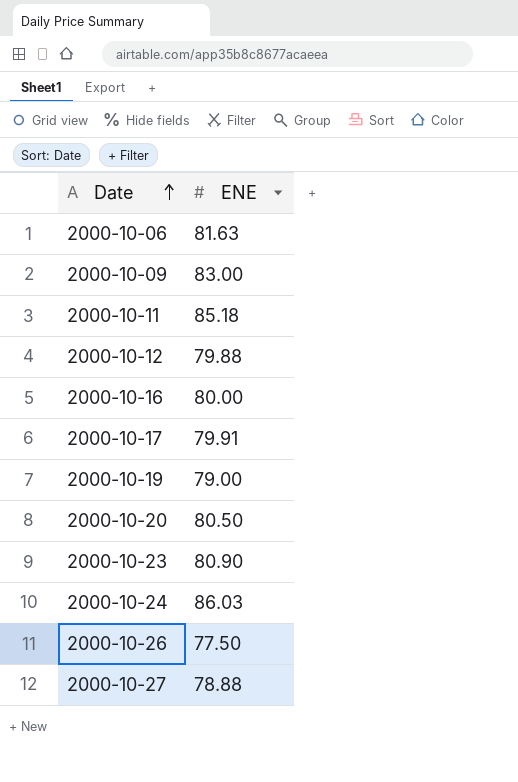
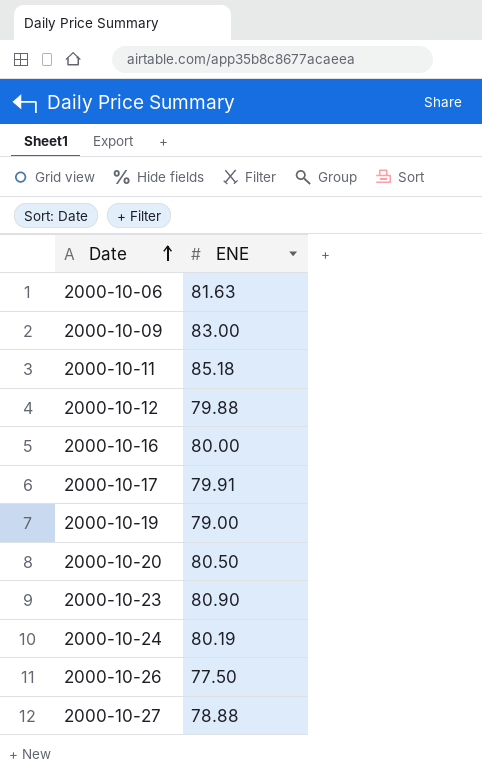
2000-10-24 | ENE: 86.03 -> 80.19

